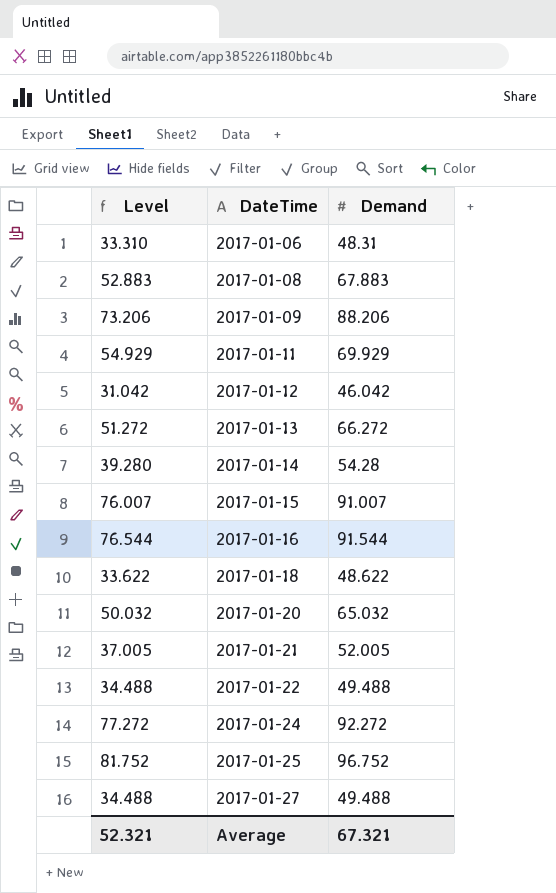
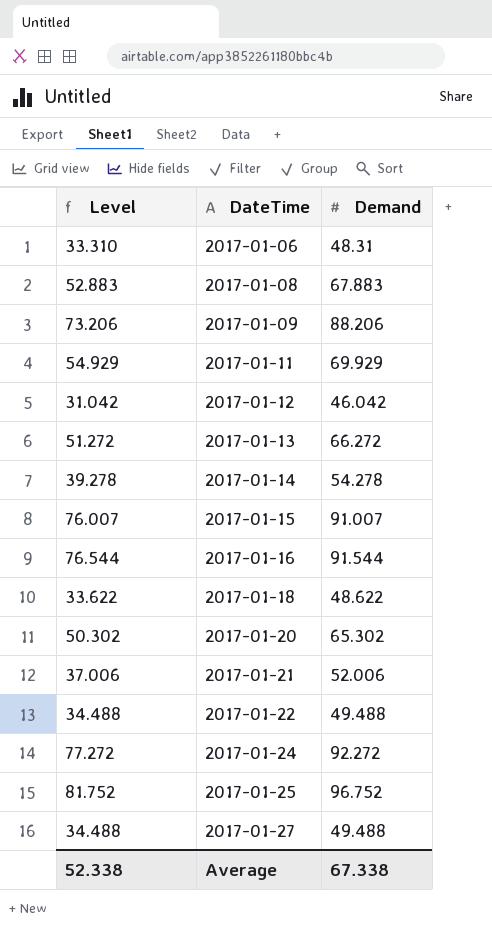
2017-01-14 | Level: 39.280 -> 39.278
2017-01-14 | Demand: 54.28 -> 54.278
2017-01-20 | Level: 50.032 -> 50.302
2017-01-20 | Demand: 65.032 -> 65.302
2017-01-21 | Level: 37.005 -> 37.006
2017-01-21 | Demand: 52.005 -> 52.006
Average | Level: 52.321 -> 52.338
Average | Demand: 67.321 -> 67.338

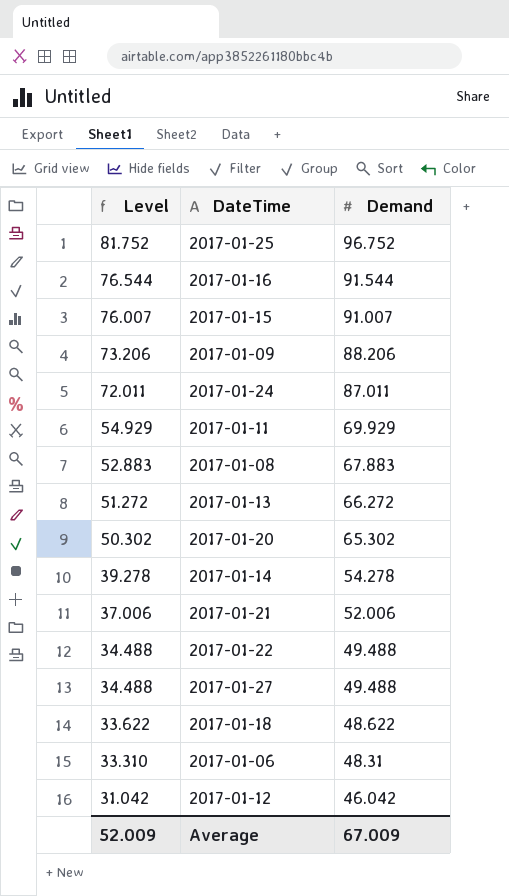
row order: DateTime ascending -> Level descending
2017-01-24 | Level: 77.272 -> 72.011
2017-01-24 | Demand: 92.272 -> 87.011
Average | Level: 52.338 -> 52.009
Average | Demand: 67.338 -> 67.009

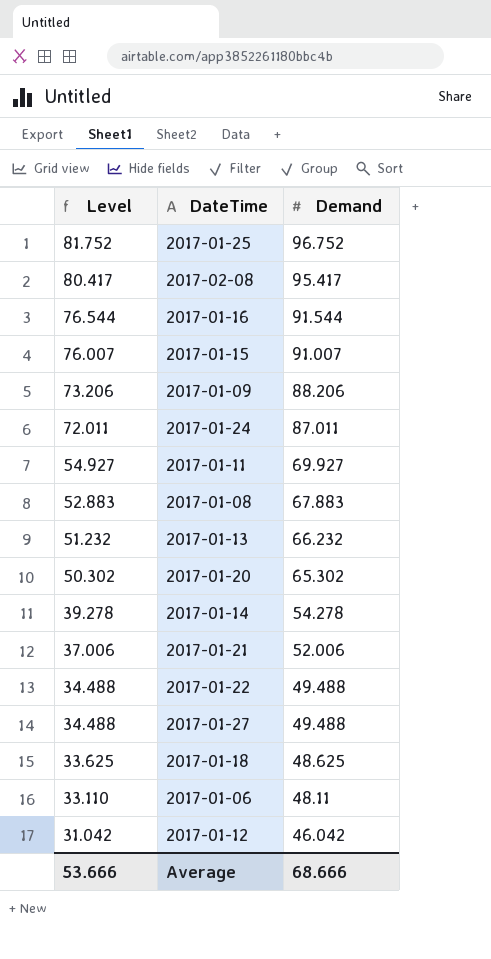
row 2017-02-08: none -> 80.417 | 95.417
2017-01-11 | Level: 54.929 -> 54.927
2017-01-11 | Demand: 69.929 -> 69.927
2017-01-13 | Level: 51.272 -> 51.232
2017-01-13 | Demand: 66.272 -> 66.232
2017-01-18 | Level: 33.622 -> 33.625
2017-01-18 | Demand: 48.622 -> 48.625
2017-01-06 | Level: 33.310 -> 33.110
2017-01-06 | Demand: 48.31 -> 48.11
Average | Level: 52.009 -> 53.666
Average | Demand: 67.009 -> 68.666

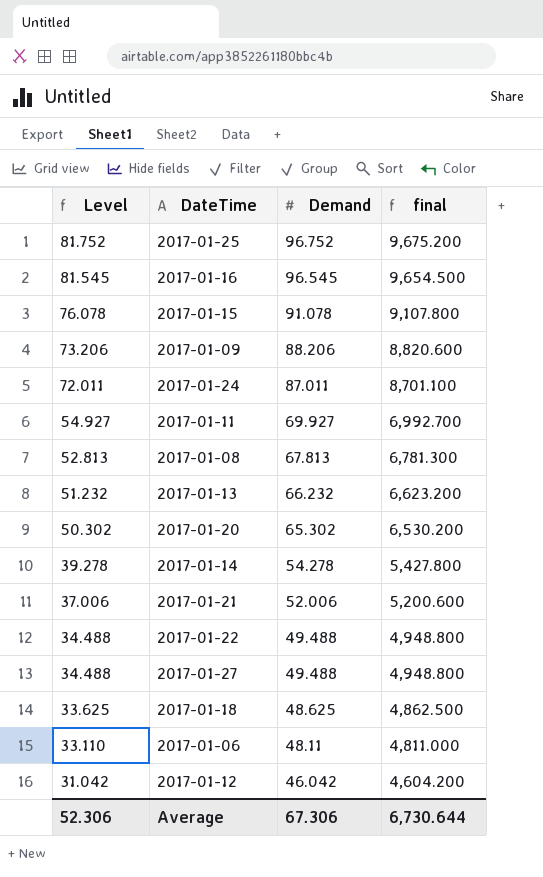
column final | formula: none -> [Demand] * 100
row 2017-02-08: 80.417 | 95.417 -> none
2017-01-16 | Level: 76.544 -> 81.545
2017-01-16 | Demand: 91.544 -> 96.545
2017-01-15 | Level: 76.007 -> 76.078
2017-01-15 | Demand: 91.007 -> 91.078
2017-01-08 | Level: 52.883 -> 52.813
2017-01-08 | Demand: 67.883 -> 67.813
Average | Level: 53.666 -> 52.306
Average | Demand: 68.666 -> 67.306

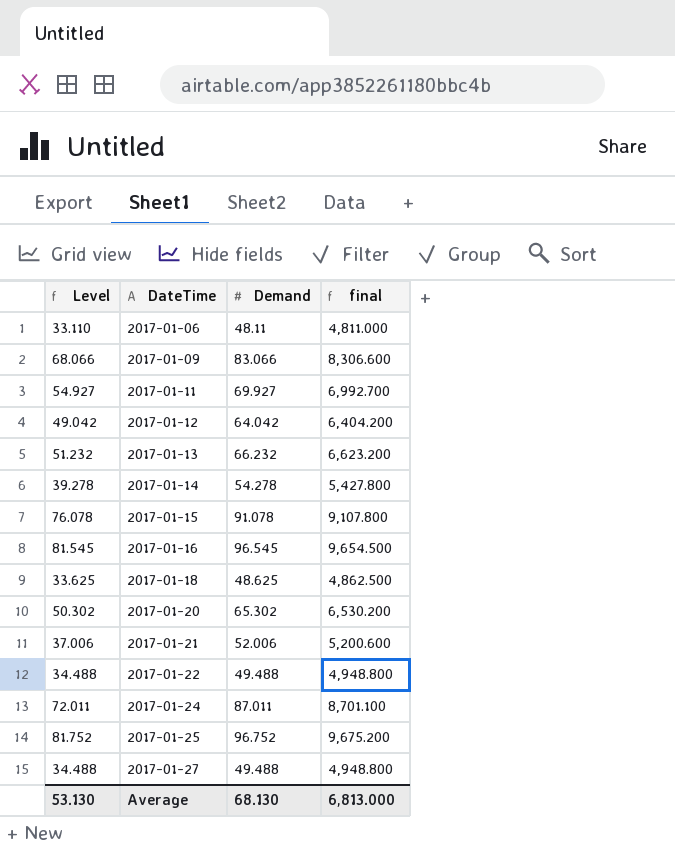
row order: Level descending -> DateTime ascending
row 2017-01-08: 52.813 | 67.813 | 6,781.300 -> none
2017-01-09 | Level: 73.206 -> 68.066
2017-01-09 | Demand: 88.206 -> 83.066
2017-01-09 | final: 8,820.600 -> 8,306.600
2017-01-12 | Level: 31.042 -> 49.042
2017-01-12 | Demand: 46.042 -> 64.042
2017-01-12 | final: 4,604.200 -> 6,404.200
Average | Level: 52.306 -> 53.130
Average | Demand: 67.306 -> 68.130
Average | final: 6,730.644 -> 6,813.000

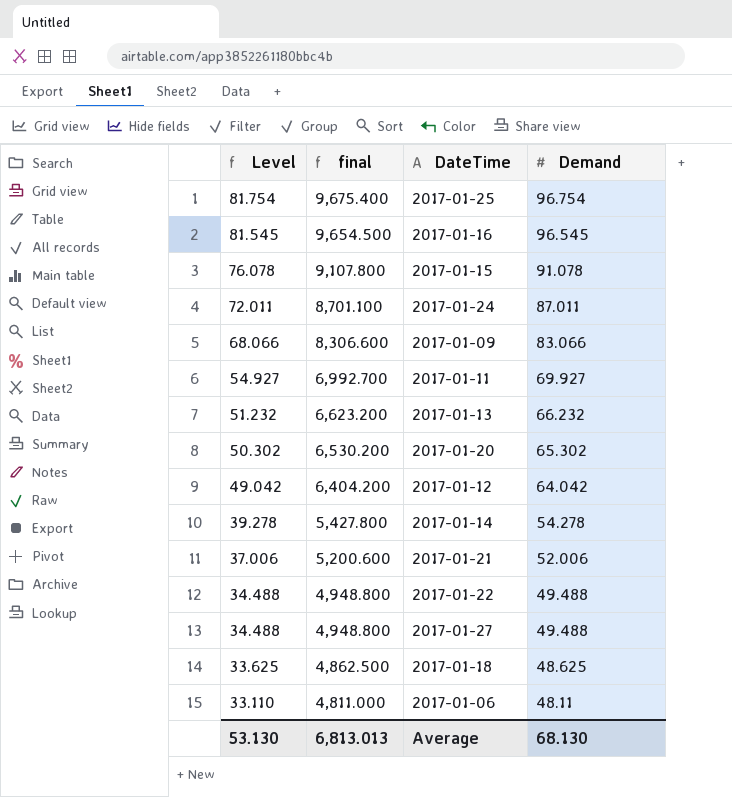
row order: DateTime ascending -> Level descending
column final | position: 4 -> 2
2017-01-25 | Level: 81.752 -> 81.754
2017-01-25 | final: 9,675.200 -> 9,675.400
2017-01-25 | Demand: 96.752 -> 96.754
Average | final: 6,813.000 -> 6,813.013

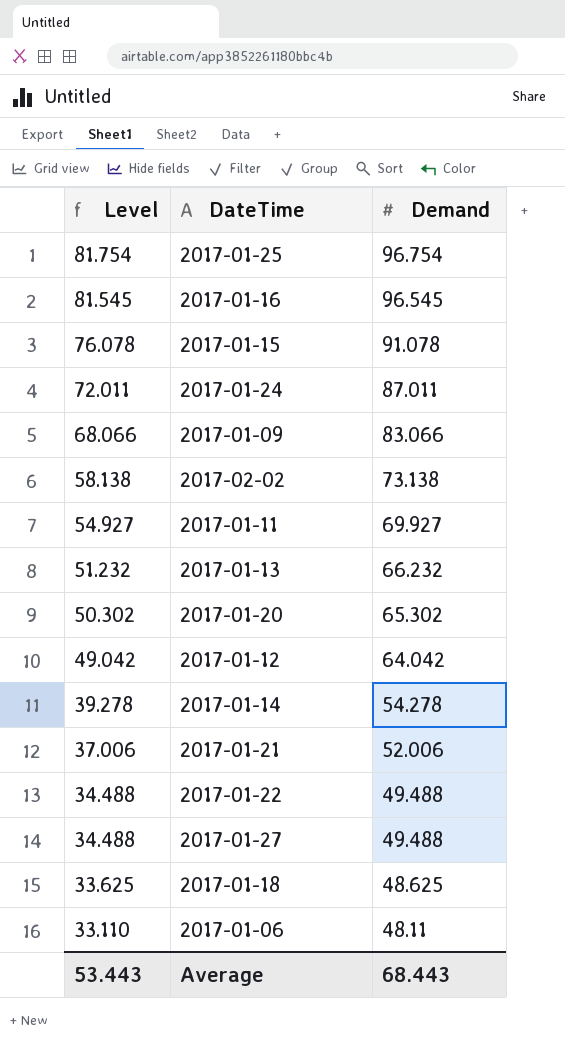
column final | formula: [Demand] * 100 -> none
row 2017-02-02: none -> 58.138 | 73.138
Average | Level: 53.130 -> 53.443
Average | Demand: 68.130 -> 68.443

